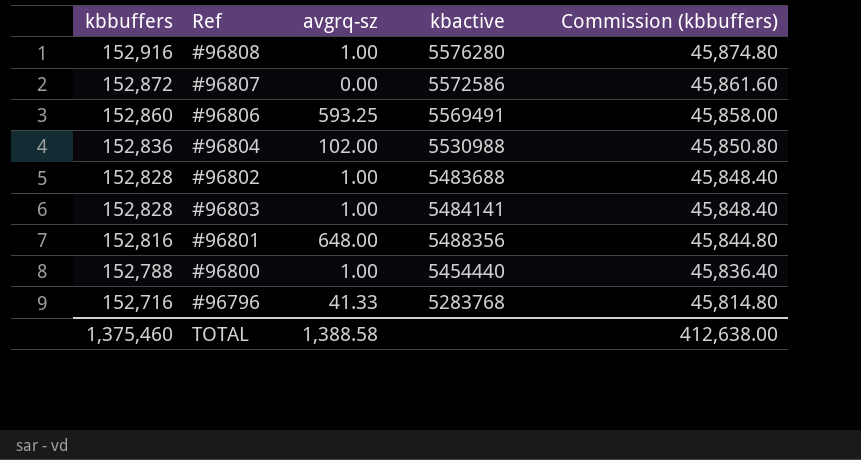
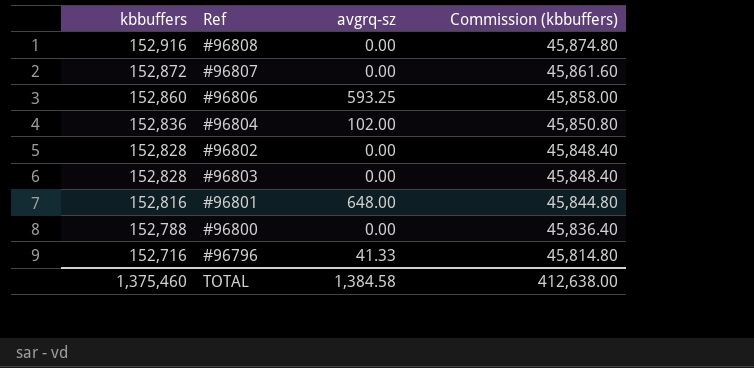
column kbactive | position: 4 -> none
#96808 | avgrq-sz: 1.00 -> 0.00
#96802 | avgrq-sz: 1.00 -> 0.00
#96803 | avgrq-sz: 1.00 -> 0.00
#96800 | avgrq-sz: 1.00 -> 0.00
TOTAL | avgrq-sz: 1,388.58 -> 1,384.58

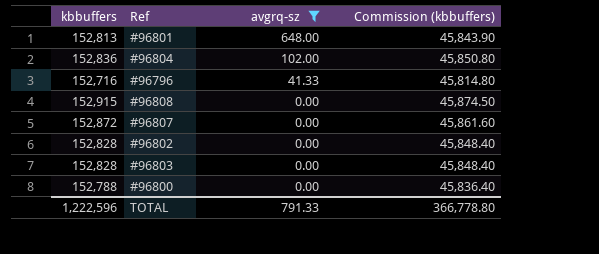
filter: none -> avgrq-sz != 593.25
row order: kbbuffers descending -> avgrq-sz descending
#96801 | kbbuffers: 152,816 -> 152,813
#96801 | Commission (kbbuffers): 45,844.80 -> 45,843.90
#96808 | kbbuffers: 152,916 -> 152,915
#96808 | Commission (kbbuffers): 45,874.80 -> 45,874.50
TOTAL | kbbuffers: 1,375,460 -> 1,222,596
TOTAL | avgrq-sz: 1,384.58 -> 791.33
TOTAL | Commission (kbbuffers): 412,638.00 -> 366,778.80

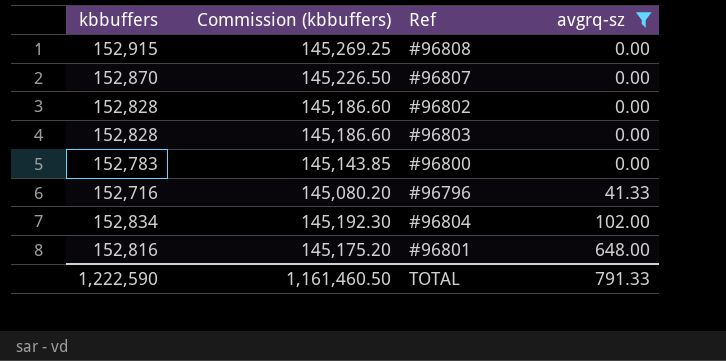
row order: avgrq-sz descending -> avgrq-sz ascending
column Commission (kbbuffers) | formula: [kbbuffers] * 0.3 -> [kbbuffers] * 0.95
column Commission (kbbuffers) | position: 4 -> 2
#96807 | kbbuffers: 152,872 -> 152,870
#96800 | kbbuffers: 152,788 -> 152,783
#96804 | kbbuffers: 152,836 -> 152,834
#96801 | kbbuffers: 152,813 -> 152,816
TOTAL | kbbuffers: 1,222,596 -> 1,222,590
TOTAL | Commission (kbbuffers): 366,778.80 -> 1,161,460.50

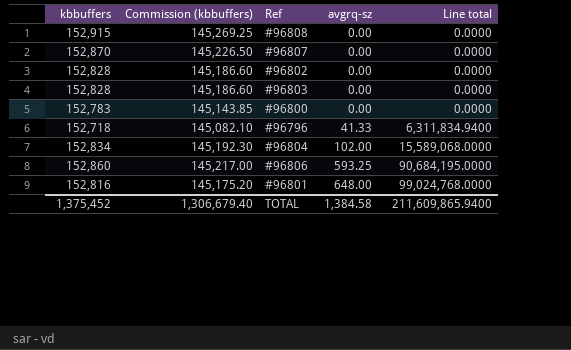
filter: avgrq-sz != 593.25 -> none
column Line total | formula: none -> [kbbuffers] * [avgrq-sz]
#96796 | kbbuffers: 152,716 -> 152,718
#96796 | Commission (kbbuffers): 145,080.20 -> 145,082.10
TOTAL | kbbuffers: 1,222,590 -> 1,375,452
TOTAL | Commission (kbbuffers): 1,161,460.50 -> 1,306,679.40
TOTAL | avgrq-sz: 791.33 -> 1,384.58

